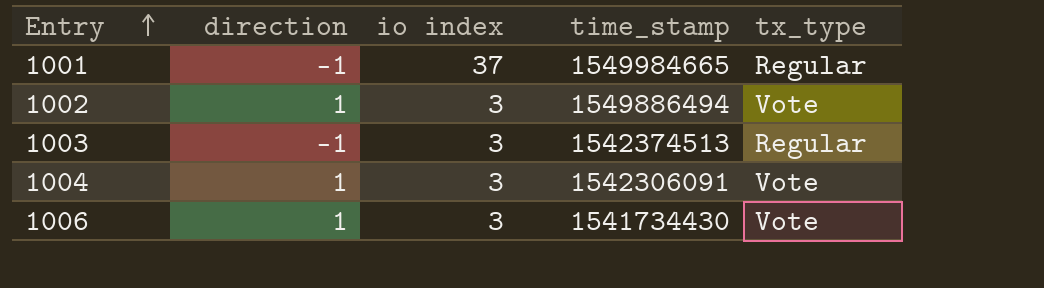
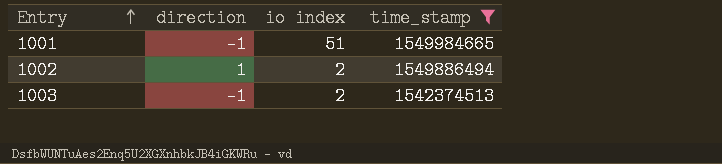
filter: none -> time_stamp >= 1542374513
column tx_type | position: 5 -> none
1001 | io index: 37 -> 51
1002 | io index: 3 -> 2
1003 | io index: 3 -> 2

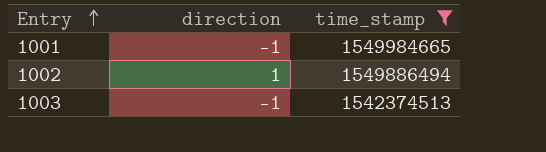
column io index | position: 3 -> none

